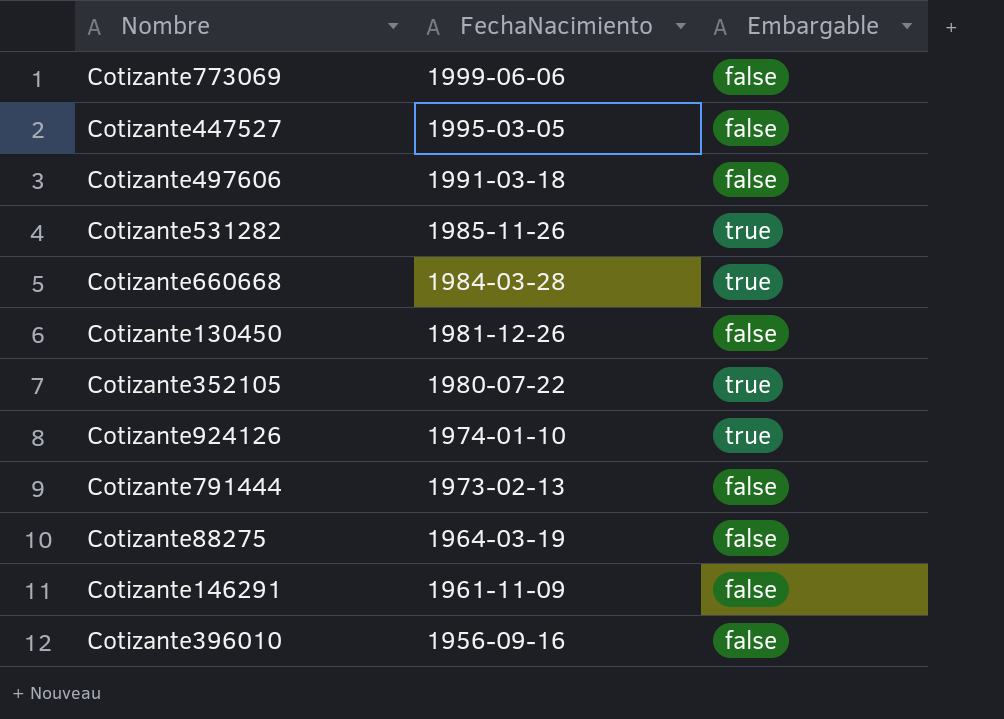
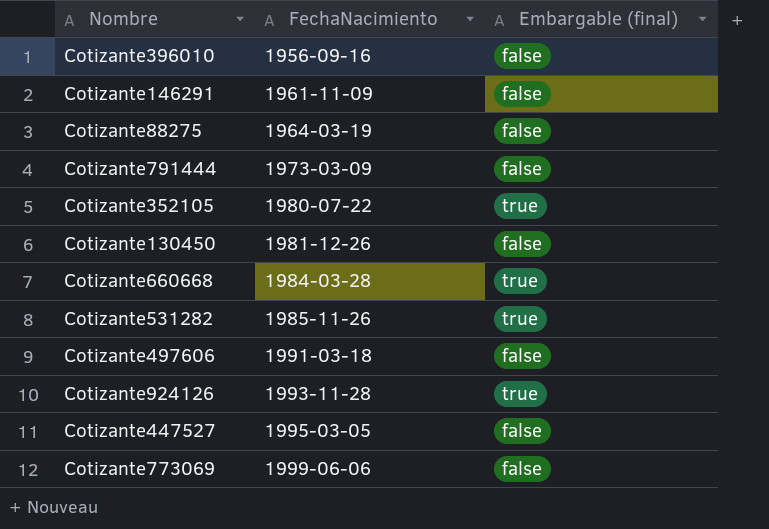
row order: FechaNacimiento descending -> FechaNacimiento ascending
column name: Embargable -> Embargable (final)
Cotizante791444 | FechaNacimiento: 1973-02-13 -> 1973-03-09
Cotizante924126 | FechaNacimiento: 1974-01-10 -> 1993-11-28

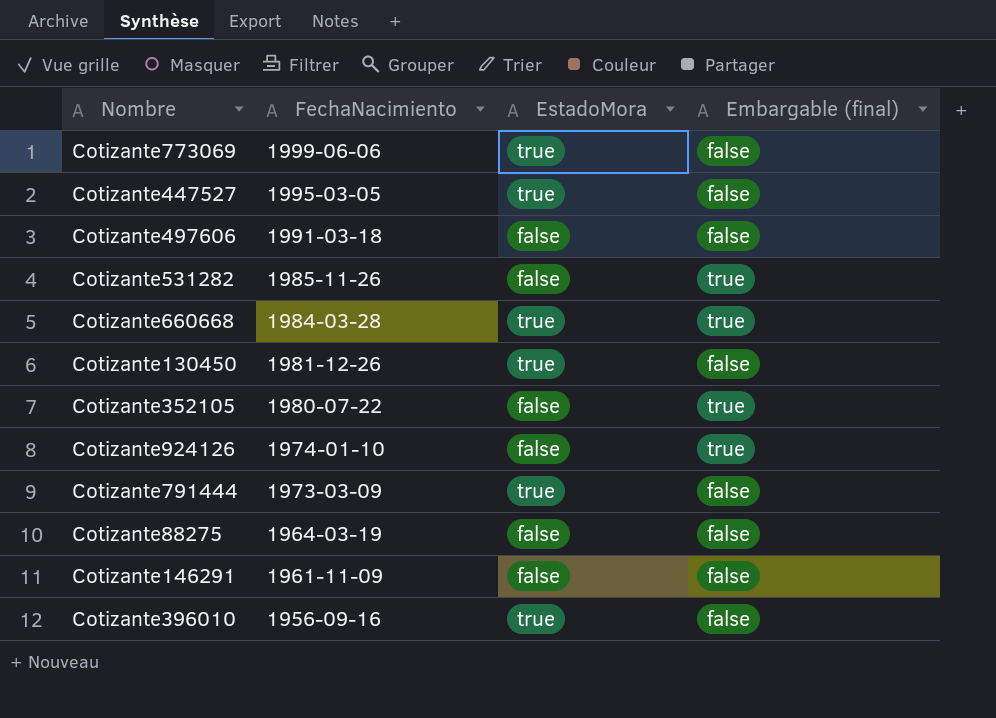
row order: FechaNacimiento ascending -> FechaNacimiento descending
column EstadoMora | position: none -> 3
Cotizante924126 | FechaNacimiento: 1993-11-28 -> 1974-01-10

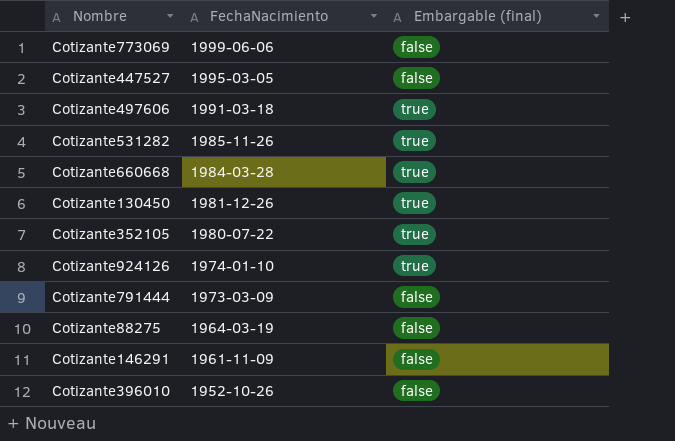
column EstadoMora | position: 3 -> none
Cotizante497606 | Embargable (final): false -> true
Cotizante130450 | Embargable (final): false -> true
Cotizante396010 | FechaNacimiento: 1956-09-16 -> 1952-10-26

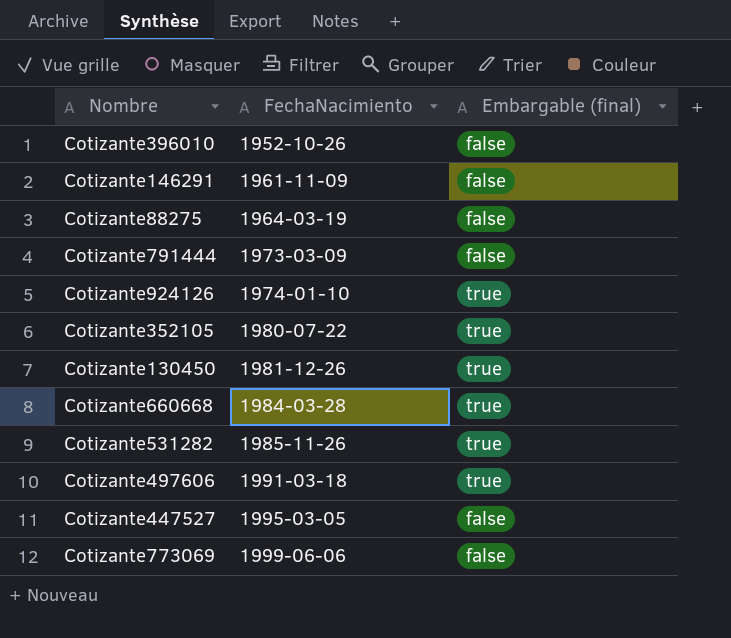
row order: FechaNacimiento descending -> FechaNacimiento ascending

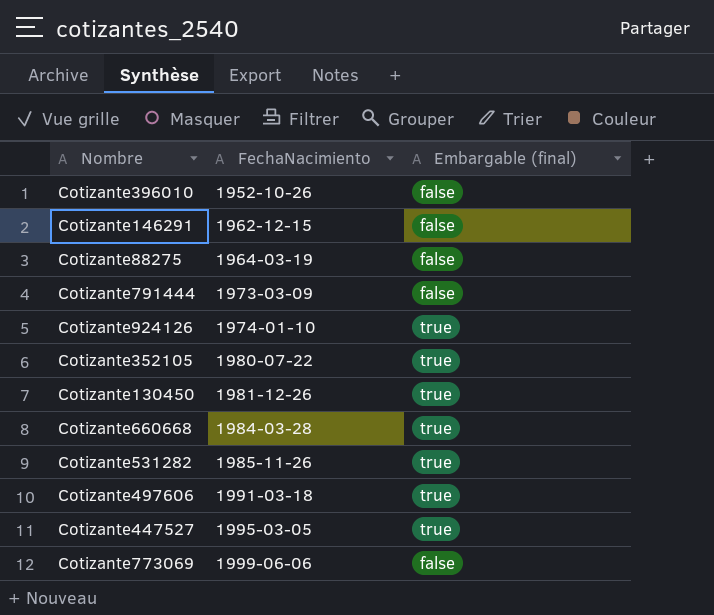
Cotizante146291 | FechaNacimiento: 1961-11-09 -> 1962-12-15
Cotizante447527 | Embargable (final): false -> true

